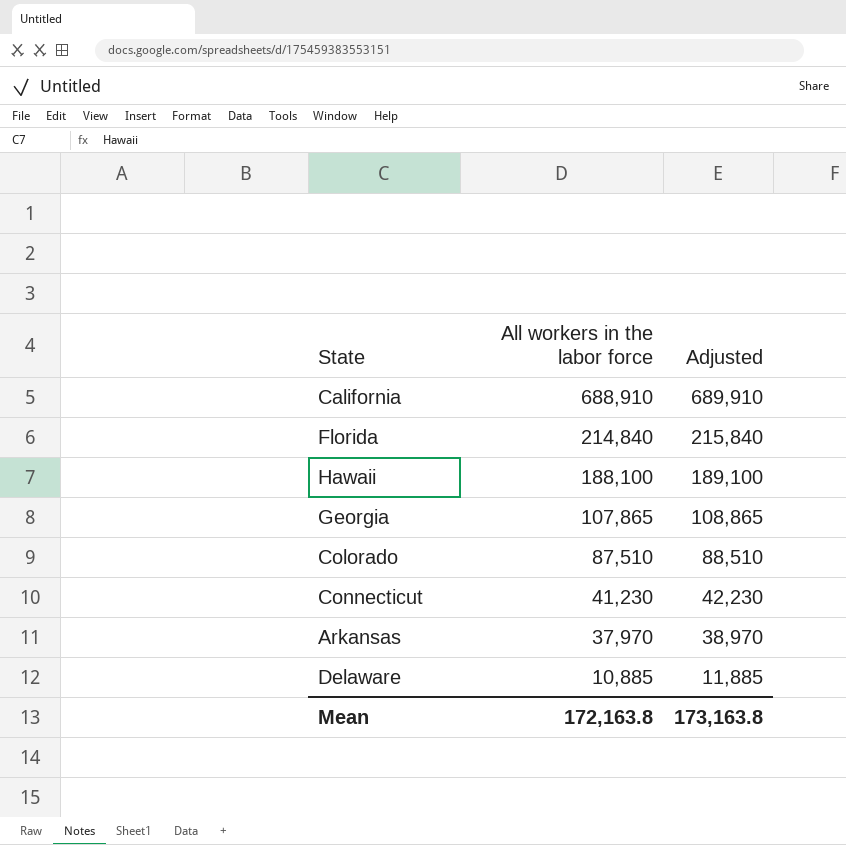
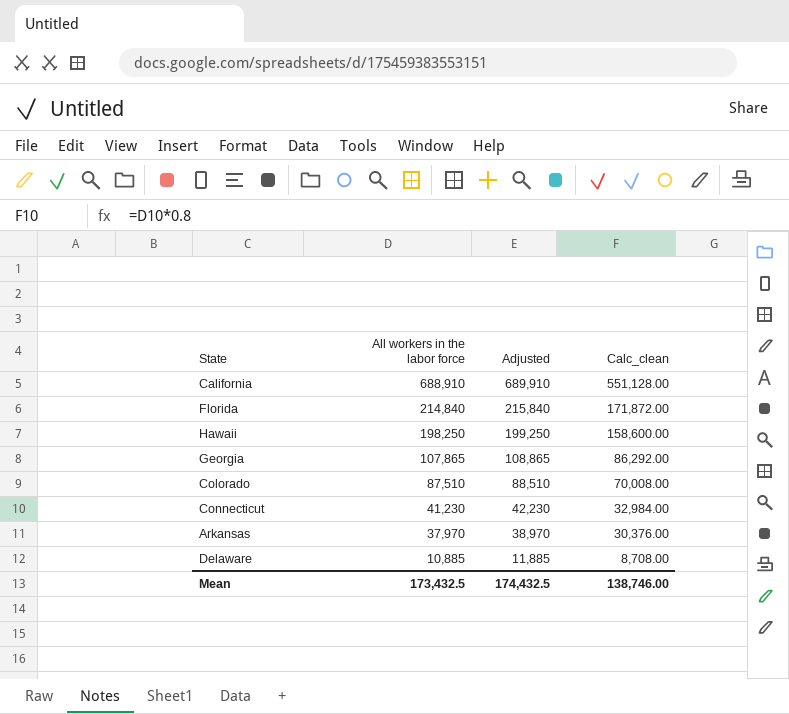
column Calc_clean | formula: none -> [All workers in the labor force] * 0.8
Hawaii | All workers in the labor force: 188,100 -> 198,250
Hawaii | Adjusted: 189,100 -> 199,250
Mean | All workers in the labor force: 172,163.8 -> 173,432.5
Mean | Adjusted: 173,163.8 -> 174,432.5

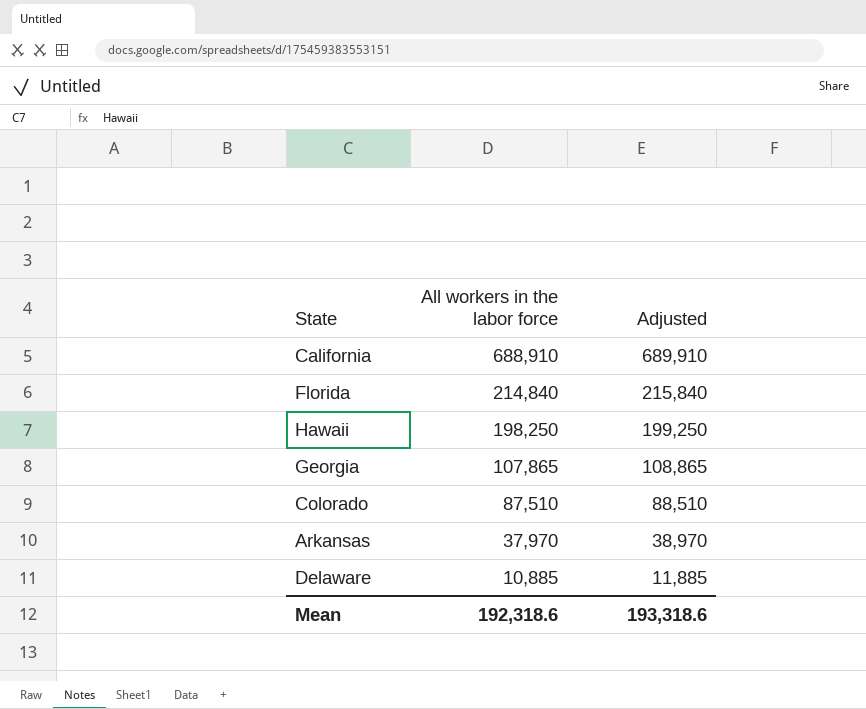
column Calc_clean | formula: [All workers in the labor force] * 0.8 -> none
row Connecticut: 41,230 | 42,230 | 32,984.00 -> none
Mean | All workers in the labor force: 173,432.5 -> 192,318.6
Mean | Adjusted: 174,432.5 -> 193,318.6

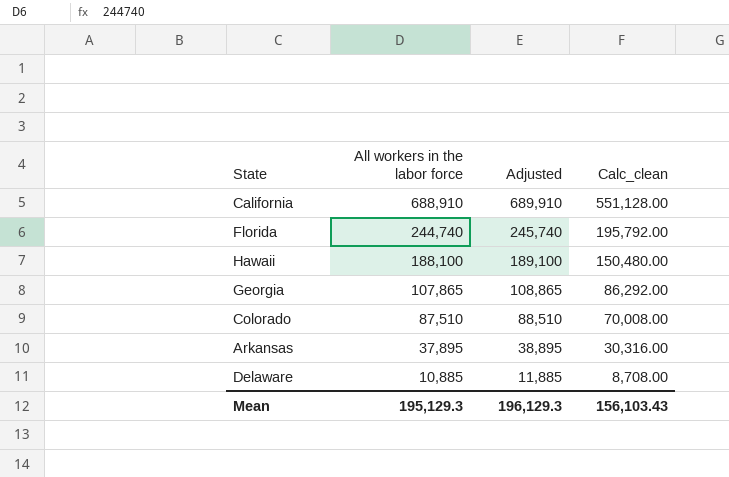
column Calc_clean | formula: none -> [All workers in the labor force] * 0.8
Florida | All workers in the labor force: 214,840 -> 244,740
Florida | Adjusted: 215,840 -> 245,740
Hawaii | All workers in the labor force: 198,250 -> 188,100
Hawaii | Adjusted: 199,250 -> 189,100
Arkansas | All workers in the labor force: 37,970 -> 37,895
Arkansas | Adjusted: 38,970 -> 38,895
Mean | All workers in the labor force: 192,318.6 -> 195,129.3
Mean | Adjusted: 193,318.6 -> 196,129.3

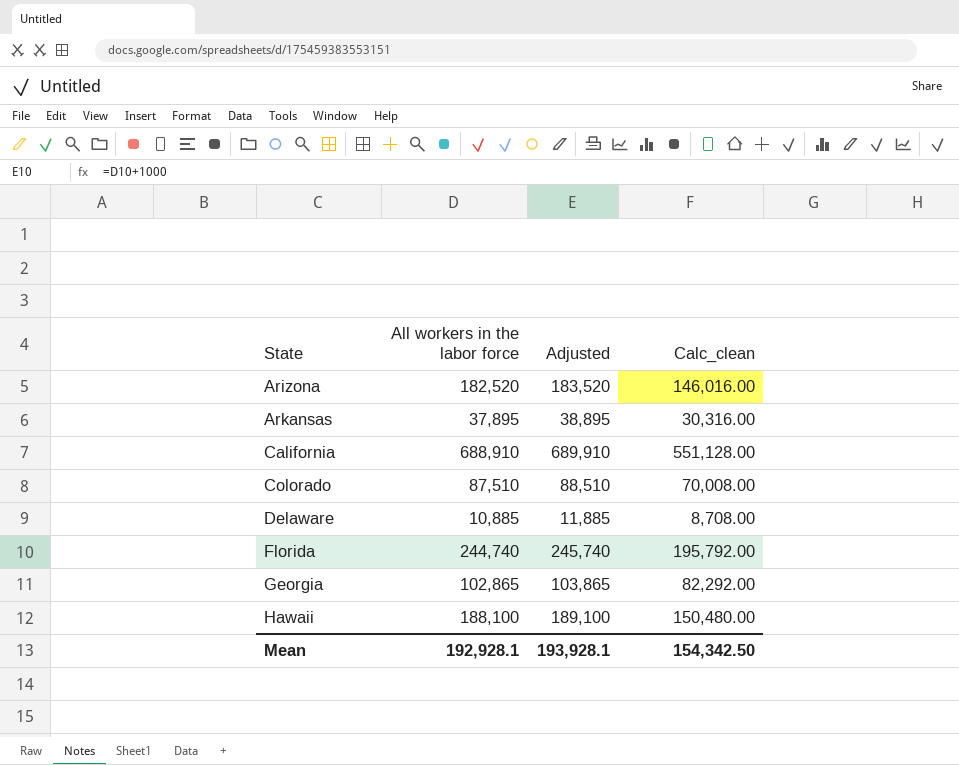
row order: All workers in the labor force descending -> State ascending
row Arizona: none -> 182,520 | 183,520 | 146,016.00
Georgia | All workers in the labor force: 107,865 -> 102,865
Georgia | Adjusted: 108,865 -> 103,865
Georgia | Calc_clean: 86,292.00 -> 82,292.00
Mean | All workers in the labor force: 195,129.3 -> 192,928.1
Mean | Adjusted: 196,129.3 -> 193,928.1
Mean | Calc_clean: 156,103.43 -> 154,342.50

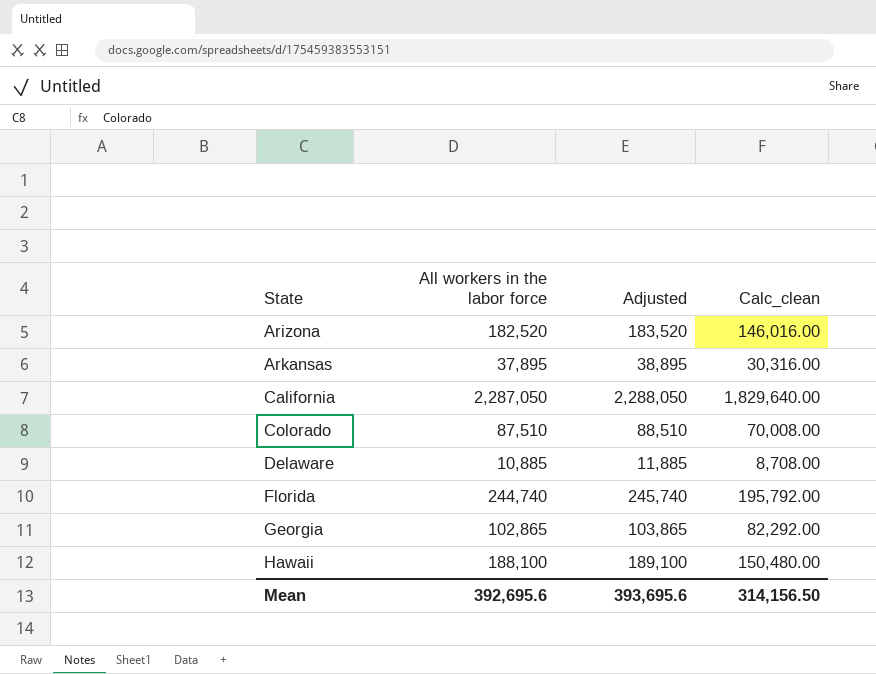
California | All workers in the labor force: 688,910 -> 2,287,050
California | Adjusted: 689,910 -> 2,288,050
California | Calc_clean: 551,128.00 -> 1,829,640.00
Mean | All workers in the labor force: 192,928.1 -> 392,695.6
Mean | Adjusted: 193,928.1 -> 393,695.6
Mean | Calc_clean: 154,342.50 -> 314,156.50

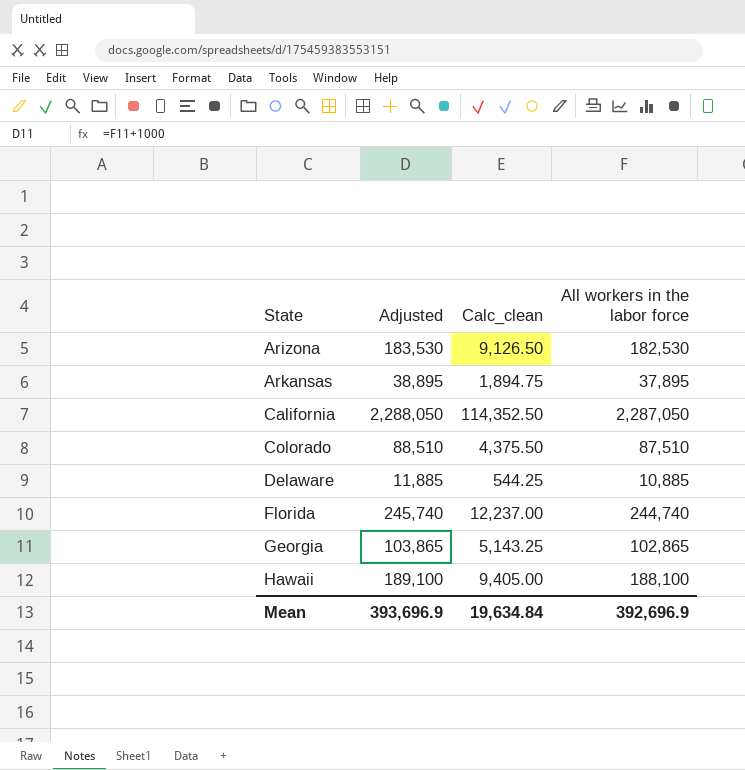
column Calc_clean | formula: [All workers in the labor force] * 0.8 -> [All workers in the labor force] * 0.05
column All workers in the labor force | position: 2 -> 4
Arizona | Adjusted: 183,520 -> 183,530
Arizona | All workers in the labor force: 182,520 -> 182,530
Mean | Adjusted: 393,695.6 -> 393,696.9
Mean | Calc_clean: 314,156.50 -> 19,634.84
Mean | All workers in the labor force: 392,695.6 -> 392,696.9

